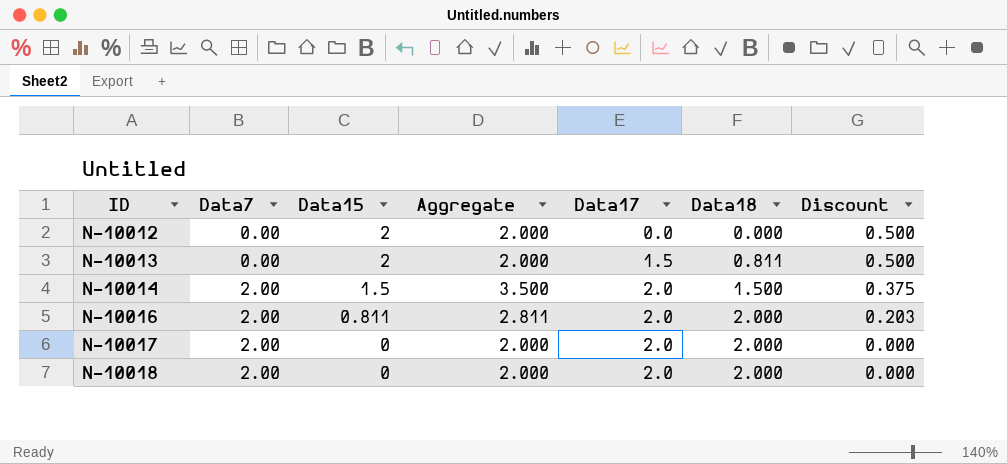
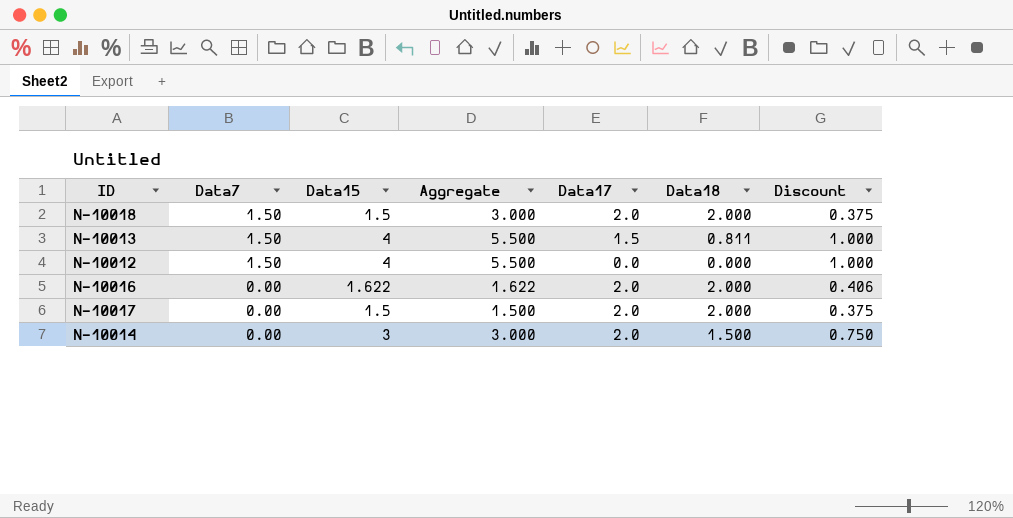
row order: ID ascending -> Data7 descending
N-10018 | Data7: 2.00 -> 1.50
N-10018 | Data15: 0 -> 1.5
N-10018 | Aggregate: 2.000 -> 3.000
N-10018 | Discount: 0.000 -> 0.375
N-10013 | Data7: 0.00 -> 1.50
N-10013 | Data15: 2 -> 4
N-10013 | Aggregate: 2.000 -> 5.500
N-10013 | Discount: 0.500 -> 1.000
N-10012 | Data7: 0.00 -> 1.50
N-10012 | Data15: 2 -> 4
N-10012 | Aggregate: 2.000 -> 5.500
N-10012 | Discount: 0.500 -> 1.000
N-10016 | Data7: 2.00 -> 0.00
N-10016 | Data15: 0.811 -> 1.622
N-10016 | Aggregate: 2.811 -> 1.622
N-10016 | Discount: 0.203 -> 0.406
N-10017 | Data7: 2.00 -> 0.00
N-10017 | Data15: 0 -> 1.5
N-10017 | Aggregate: 2.000 -> 1.500
N-10017 | Discount: 0.000 -> 0.375
N-10014 | Data7: 2.00 -> 0.00
N-10014 | Data15: 1.5 -> 3
N-10014 | Aggregate: 3.500 -> 3.000
N-10014 | Discount: 0.375 -> 0.750

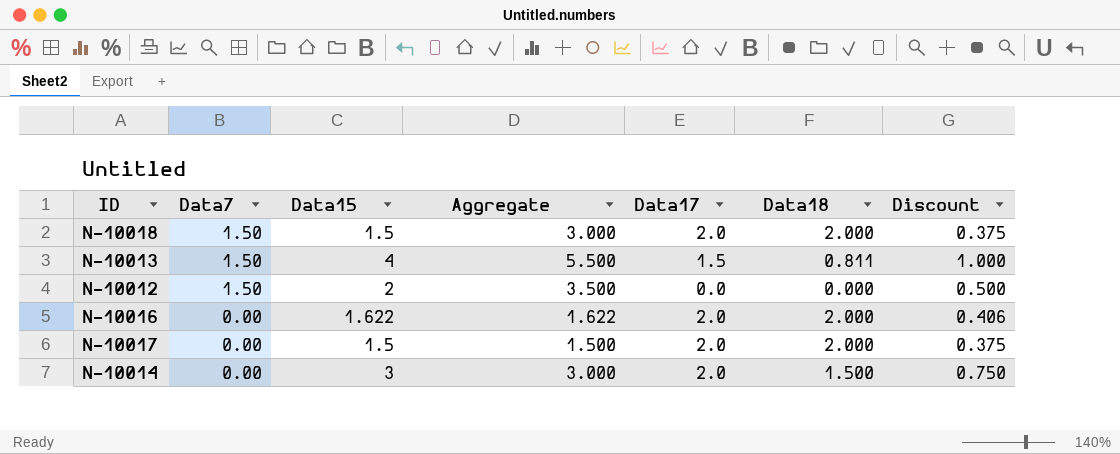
N-10012 | Data15: 4 -> 2
N-10012 | Aggregate: 5.500 -> 3.500
N-10012 | Discount: 1.000 -> 0.500

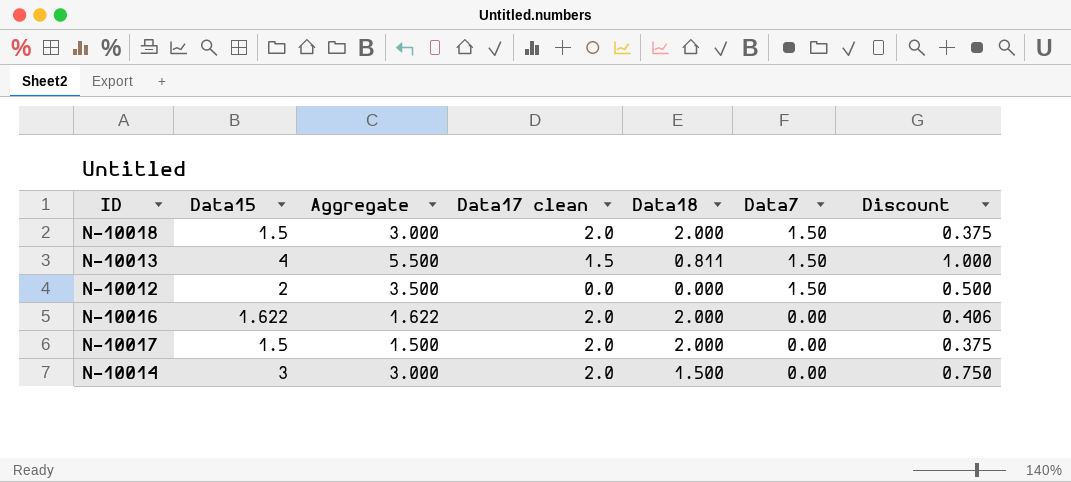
column name: Data17 -> Data17 clean
column Data7 | position: 2 -> 6

